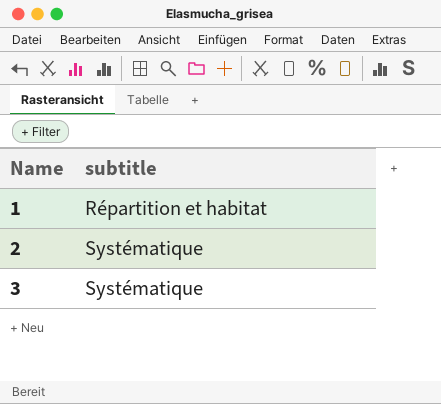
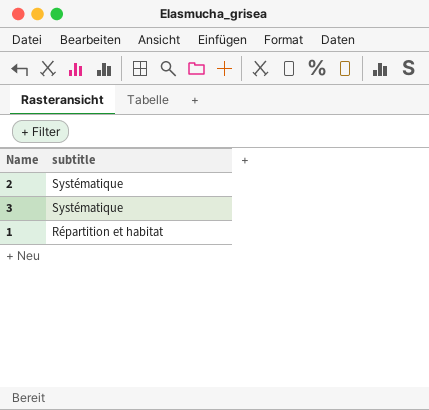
row order: Name ascending -> subtitle descending

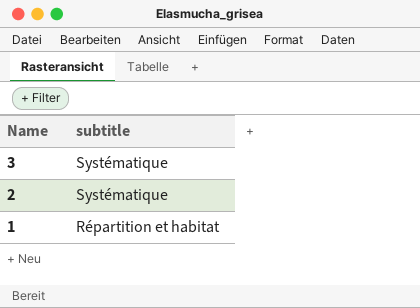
row order: subtitle descending -> Name descending

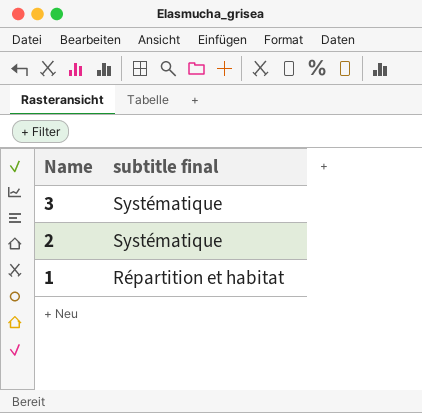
column name: subtitle -> subtitle final

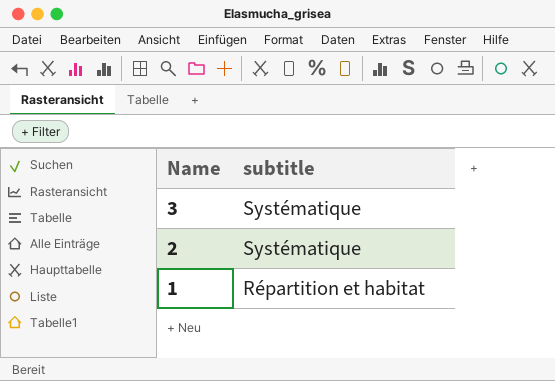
column name: subtitle final -> subtitle

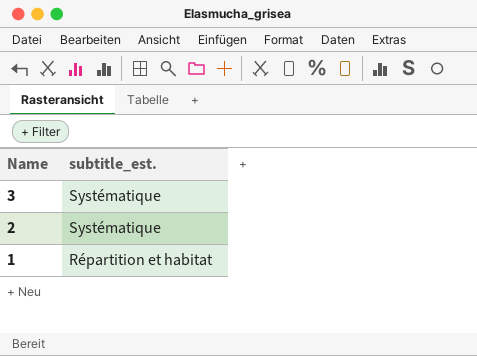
column name: subtitle -> subtitle_est.

